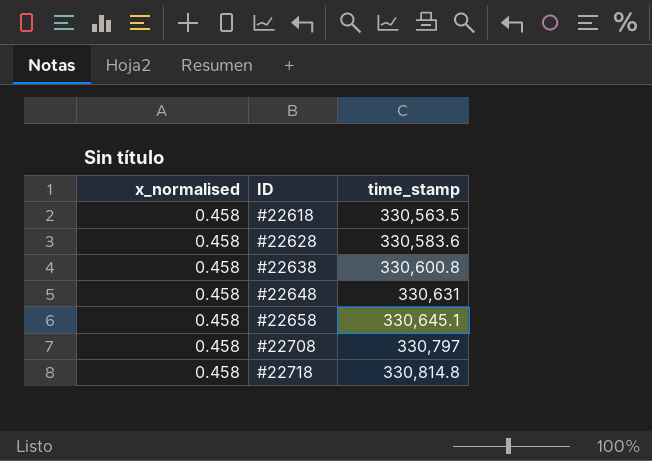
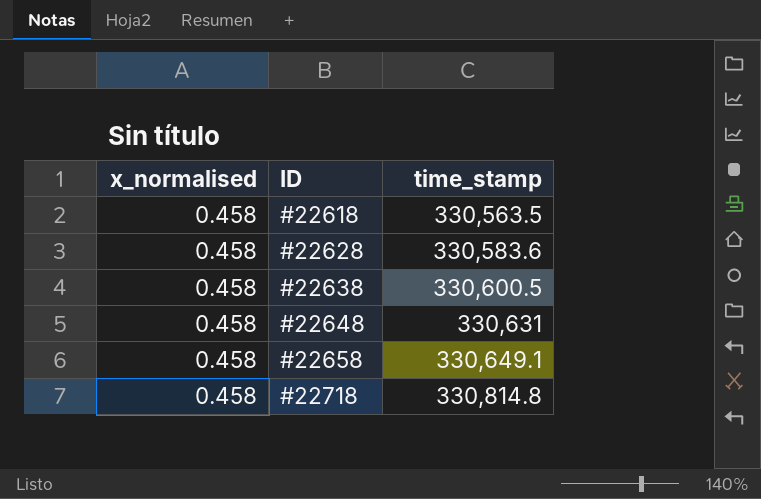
row #22708: 0.458 | 330,797 -> none
#22638 | time_stamp: 330,600.8 -> 330,600.5
#22658 | time_stamp: 330,645.1 -> 330,649.1

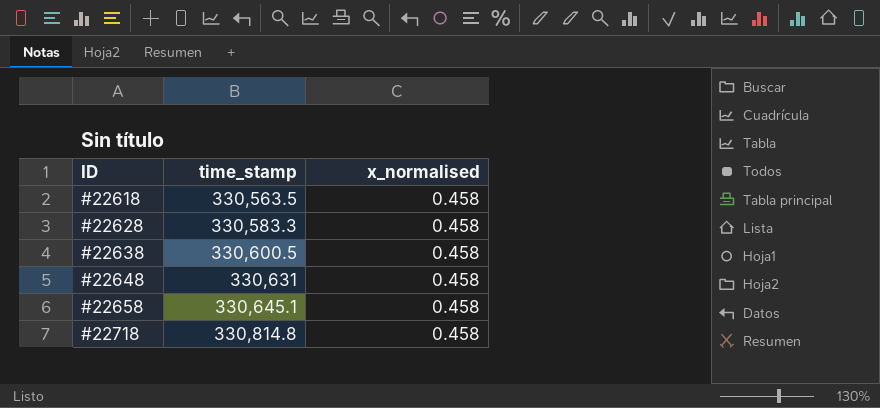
column x_normalised | position: 1 -> 3
#22628 | time_stamp: 330,583.6 -> 330,583.3
#22658 | time_stamp: 330,649.1 -> 330,645.1

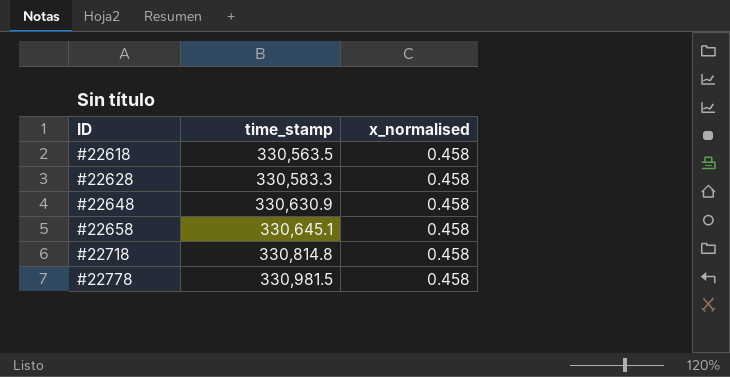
row #22638: 330,600.5 | 0.458 -> none
#22648 | time_stamp: 330,631 -> 330,630.9
row #22778: none -> 330,981.5 | 0.458

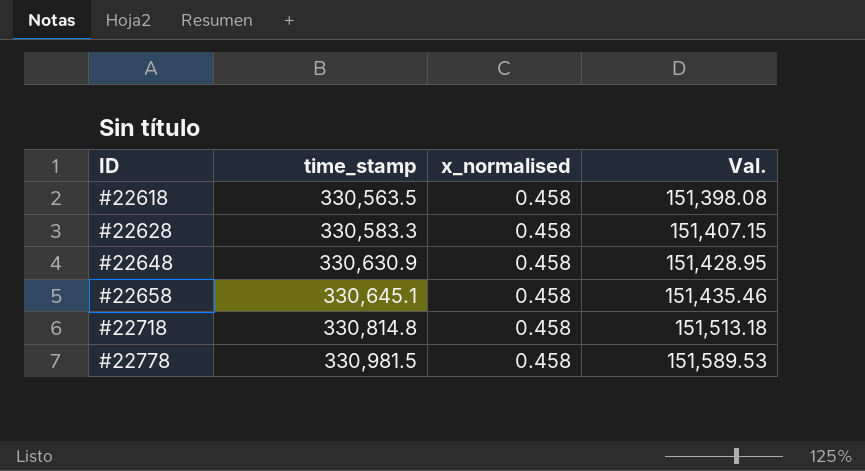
column Val. | formula: none -> [time_stamp] * [x_normalised]

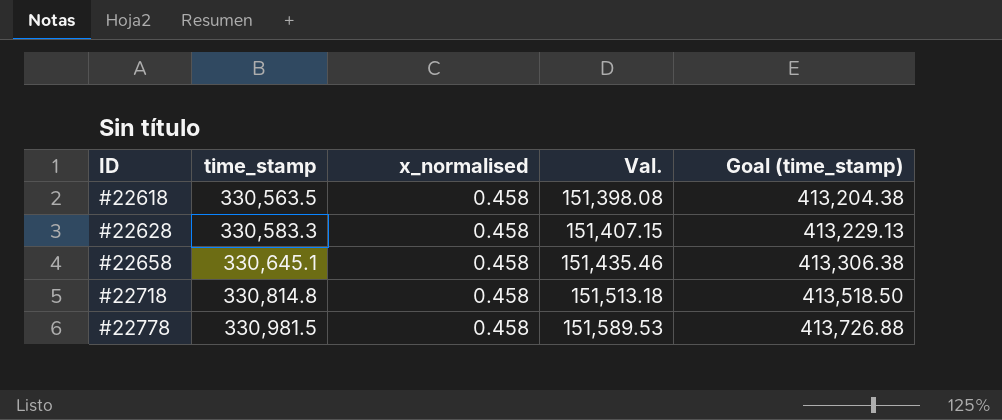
column Goal (time_stamp) | formula: none -> [time_stamp] * 1.25
row #22648: 330,630.9 | 0.458 | 151,428.95 -> none

